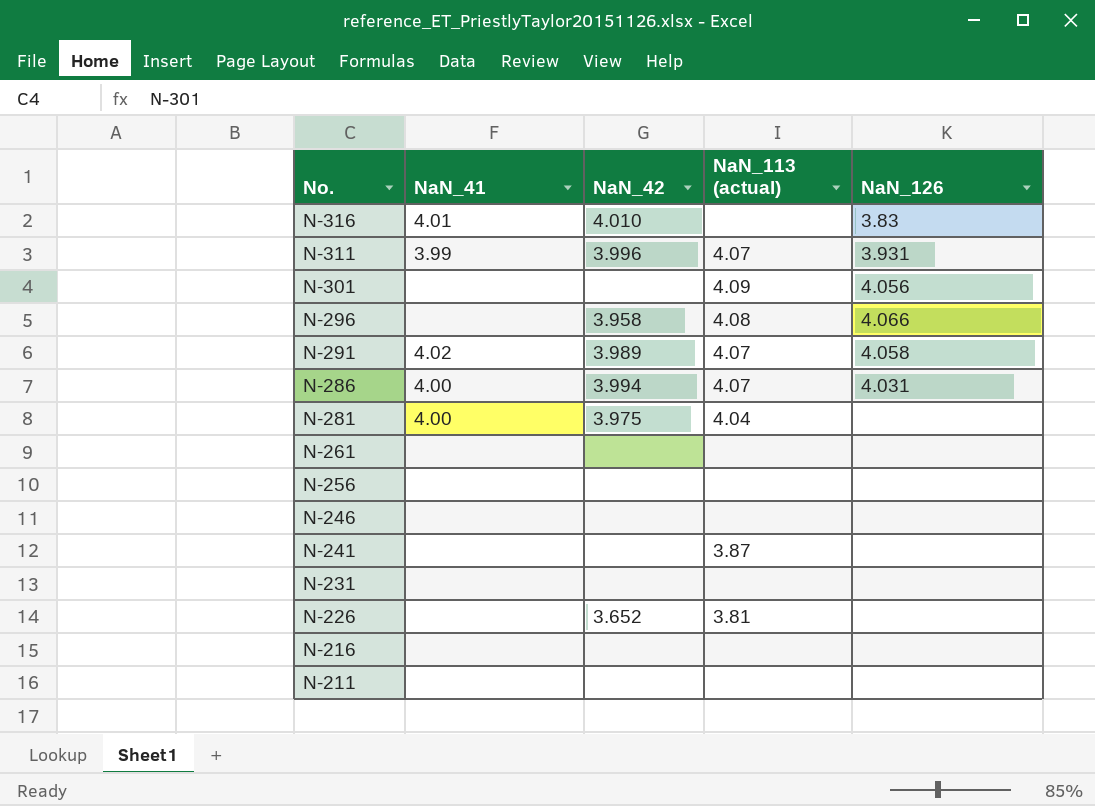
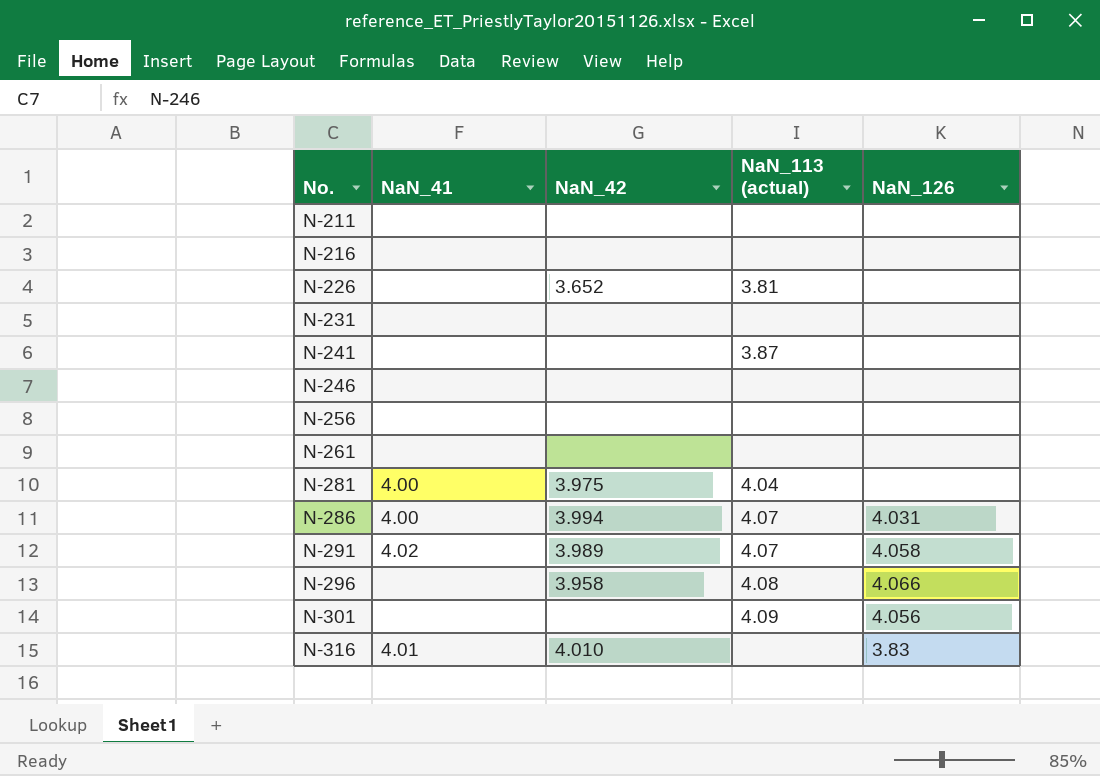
row order: No. descending -> No. ascending
row N-311: 3.99 | 3.996 | 4.07 | 3.931 -> none

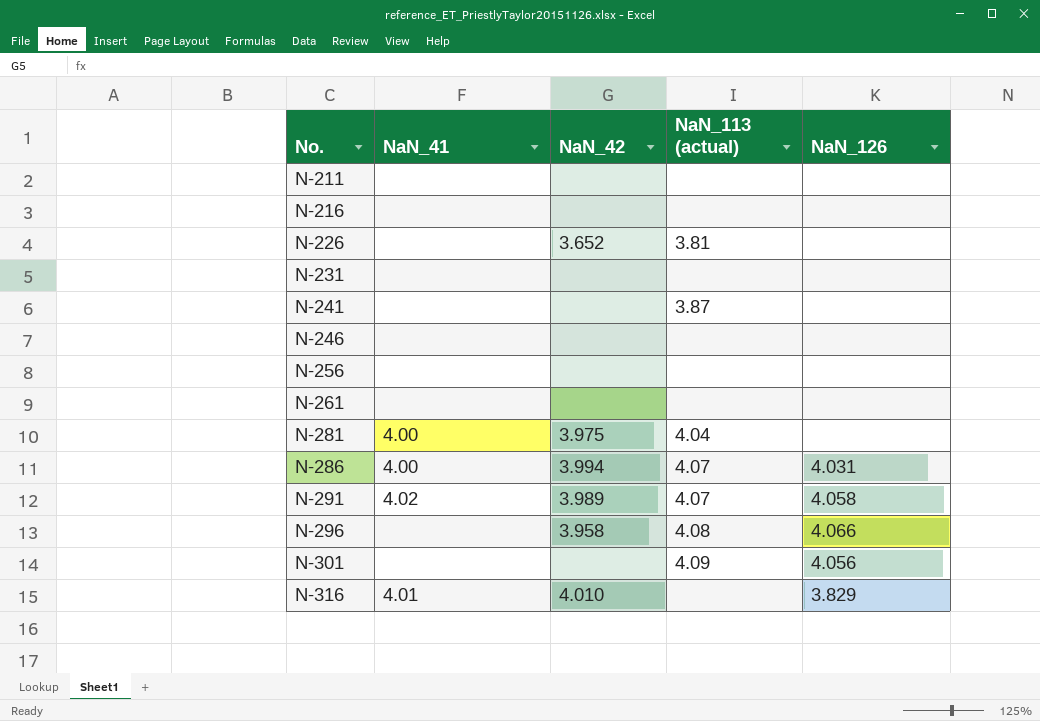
N-316 | NaN_126: 3.83 -> 3.829

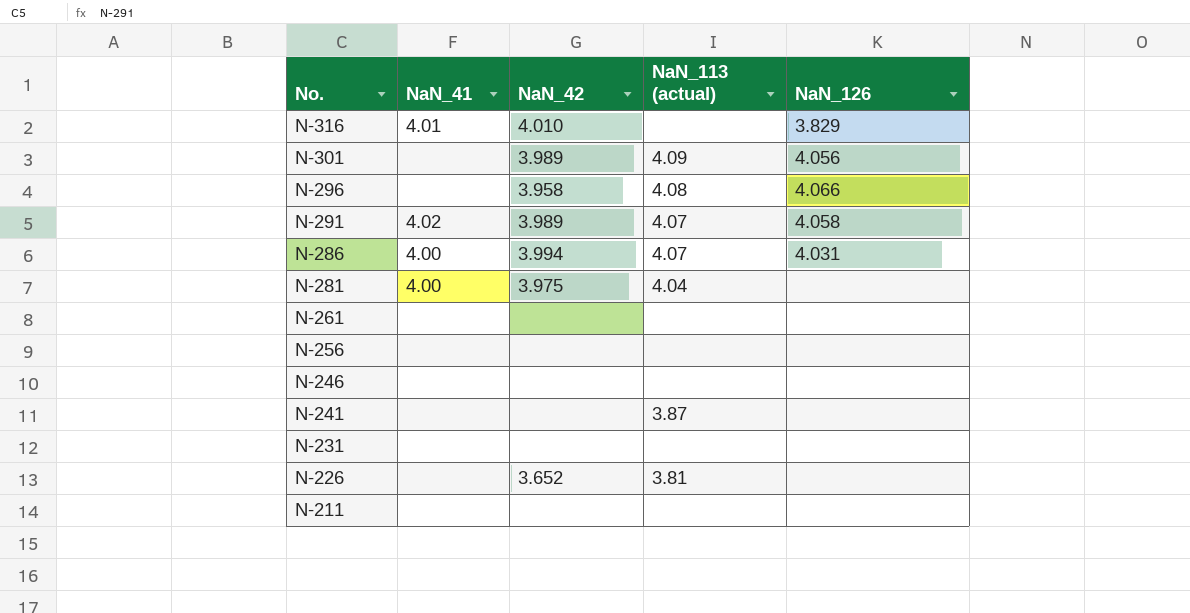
row order: No. ascending -> No. descending
row N-216: none | none | none | none -> none
N-301 | NaN_42: none -> 3.989

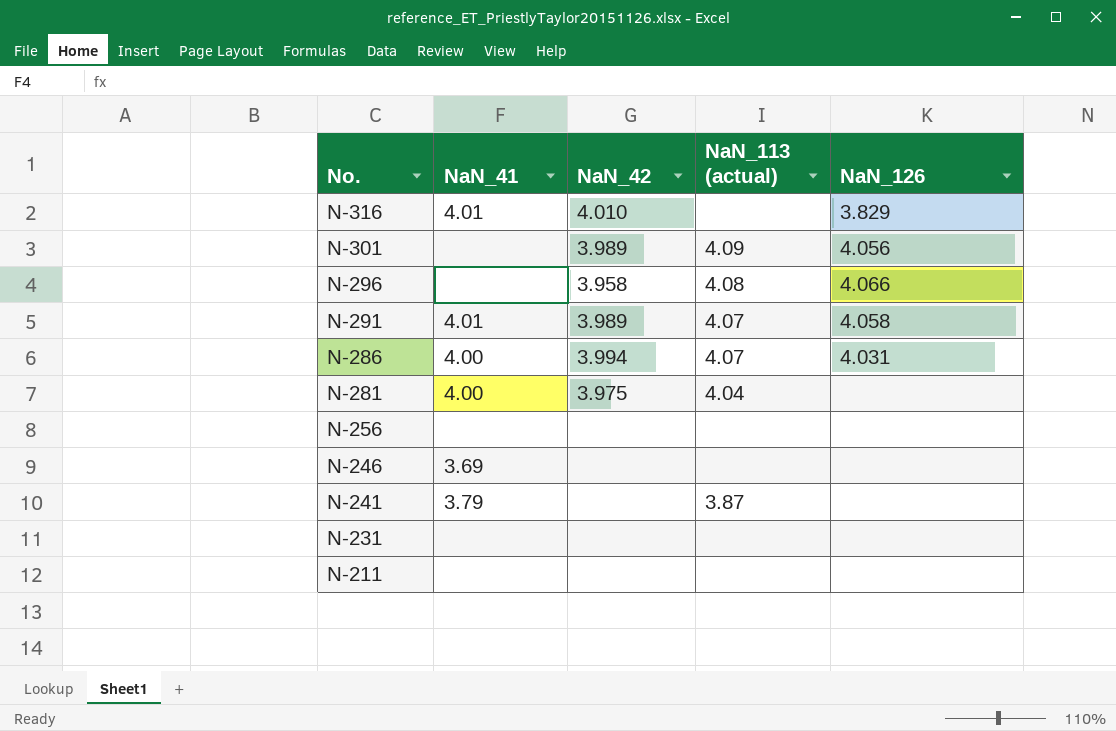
row N-261: none | none | none | none -> none
row N-226: none | 3.652 | 3.81 | none -> none
N-291 | NaN_41: 4.02 -> 4.01
N-246 | NaN_41: none -> 3.69
N-241 | NaN_41: none -> 3.79

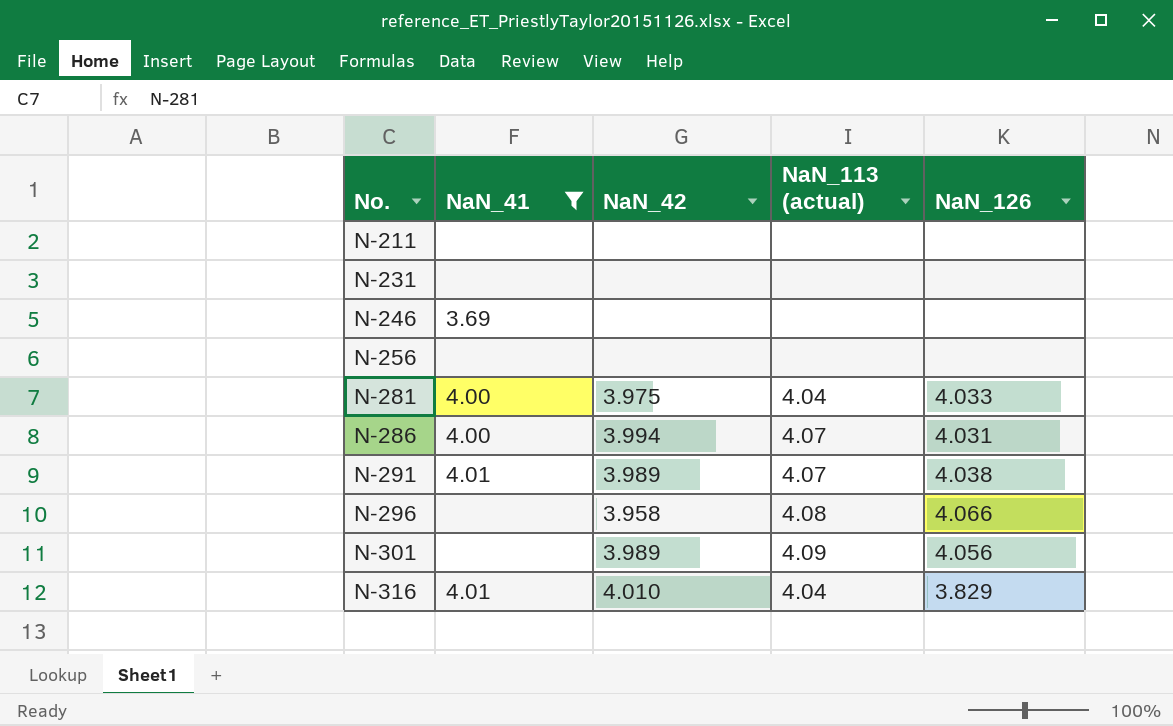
filter: none -> NaN_41 != 3.79
row order: No. descending -> No. ascending
N-281 | NaN_126: none -> 4.033
N-291 | NaN_126: 4.058 -> 4.038
N-316 | NaN_113 (actual): none -> 4.04

